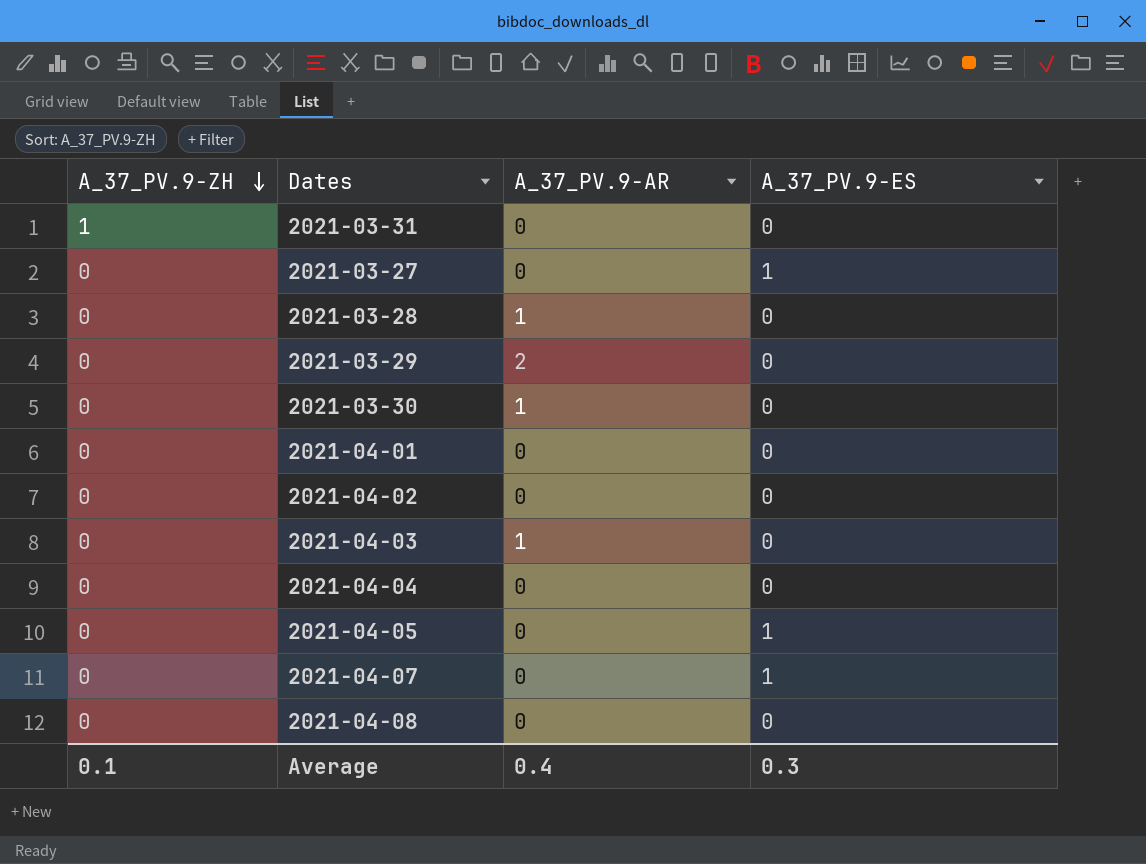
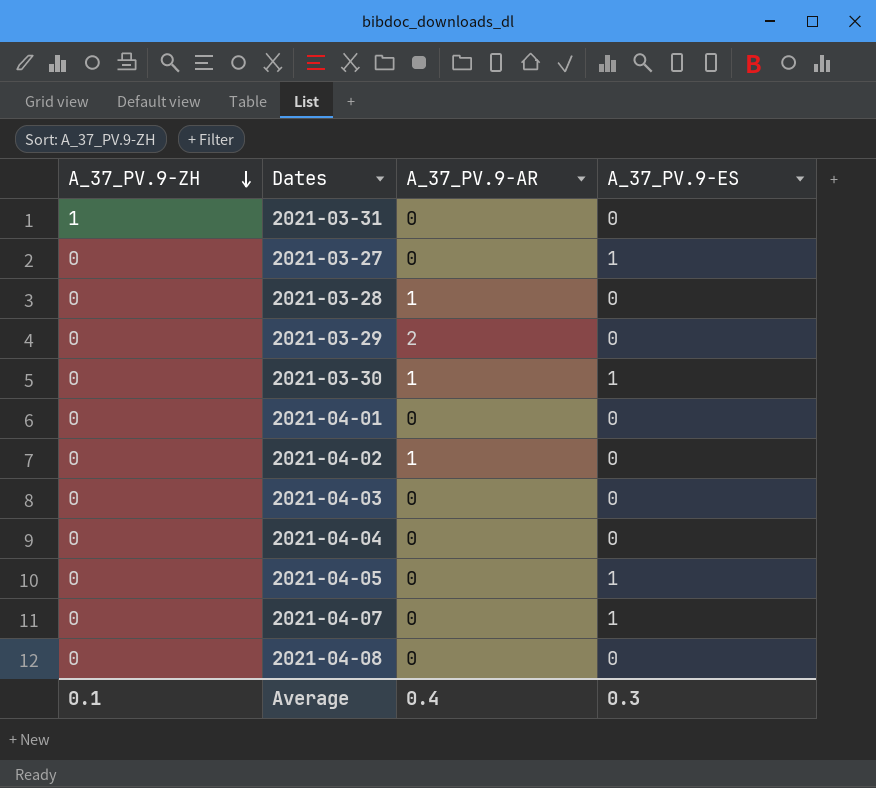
2021-03-30 | A_37_PV.9-ES: 0 -> 1
2021-04-02 | A_37_PV.9-AR: 0 -> 1
2021-04-03 | A_37_PV.9-AR: 1 -> 0

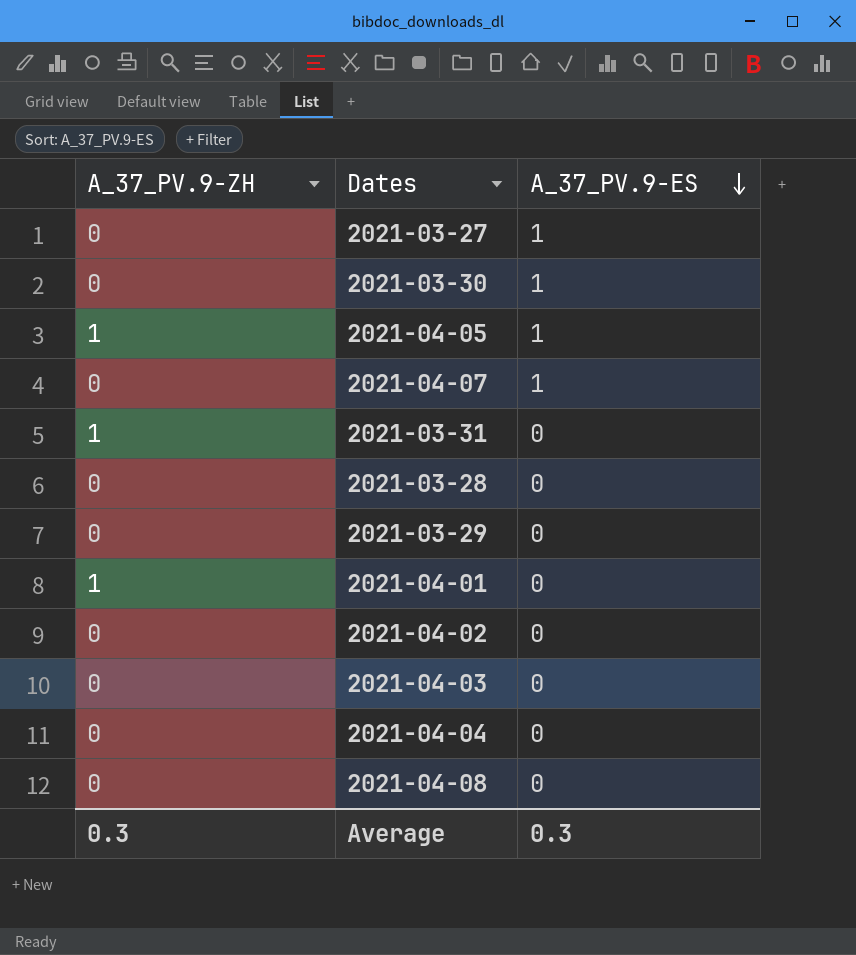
row order: A_37_PV.9-ZH descending -> A_37_PV.9-ES descending
column A_37_PV.9-AR | position: 3 -> none
2021-04-05 | A_37_PV.9-ZH: 0 -> 1
2021-04-01 | A_37_PV.9-ZH: 0 -> 1
Average | A_37_PV.9-ZH: 0.1 -> 0.3

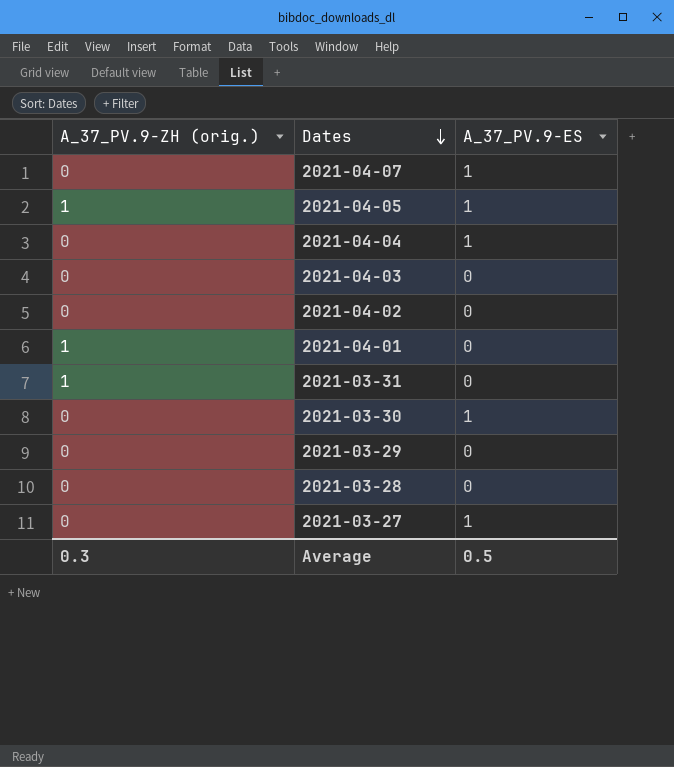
row order: A_37_PV.9-ES descending -> Dates descending
column name: A_37_PV.9-ZH -> A_37_PV.9-ZH (orig.)
row 2021-04-08: 0 | 0 -> none
2021-04-04 | A_37_PV.9-ES: 0 -> 1
Average | A_37_PV.9-ES: 0.3 -> 0.5

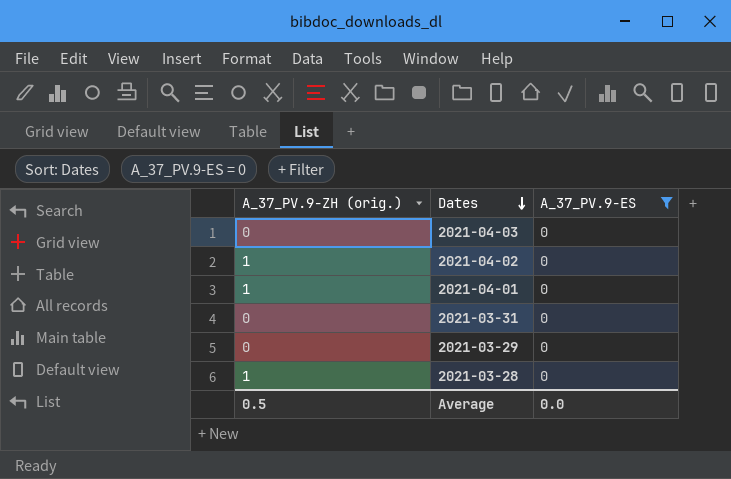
filter: none -> A_37_PV.9-ES = 0
2021-04-02 | A_37_PV.9-ZH (orig.): 0 -> 1
2021-03-31 | A_37_PV.9-ZH (orig.): 1 -> 0
2021-03-28 | A_37_PV.9-ZH (orig.): 0 -> 1
Average | A_37_PV.9-ZH (orig.): 0.3 -> 0.5
Average | A_37_PV.9-ES: 0.5 -> 0.0

